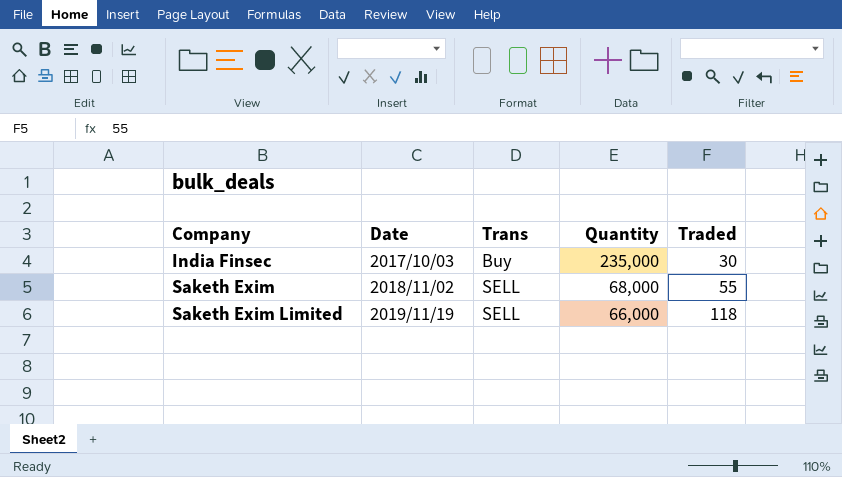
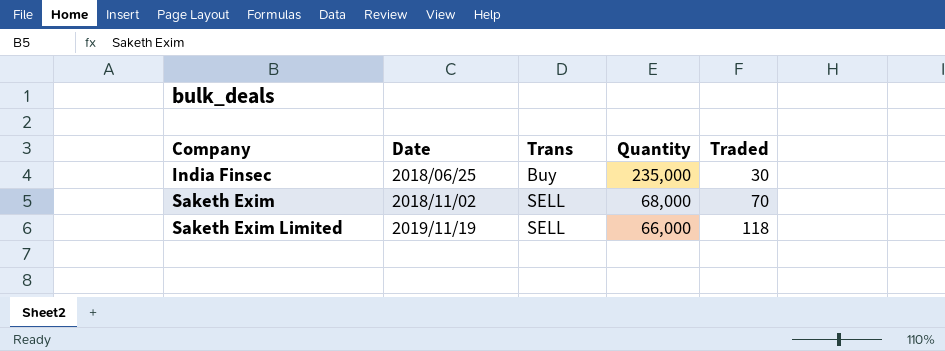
India Finsec | Date: 2017/10/03 -> 2018/06/25
Saketh Exim | Traded: 55 -> 70

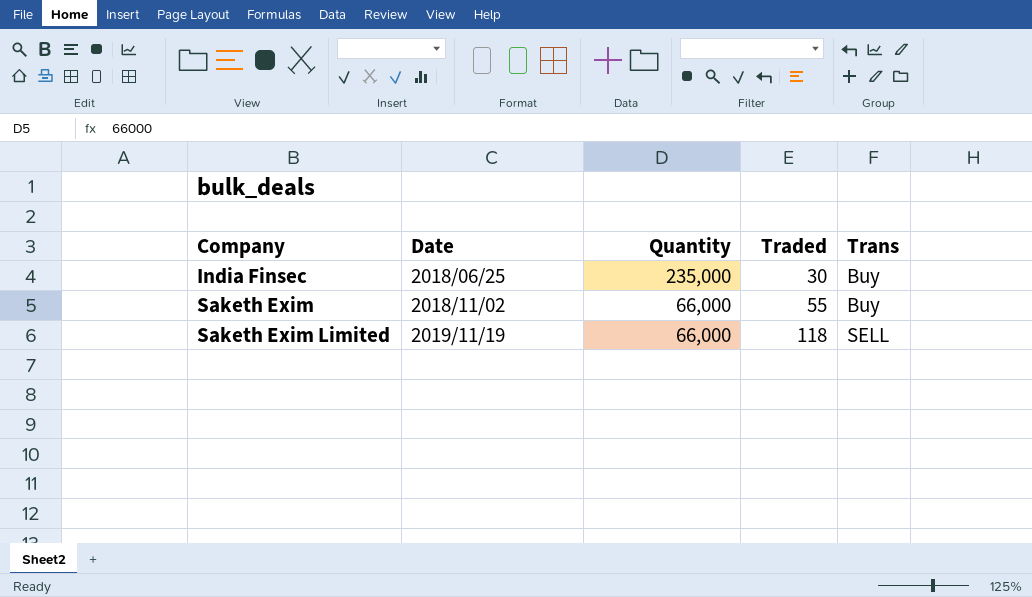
column Trans | position: 3 -> 5
Saketh Exim | Quantity: 68,000 -> 66,000
Saketh Exim | Traded: 70 -> 55
Saketh Exim | Trans: SELL -> Buy

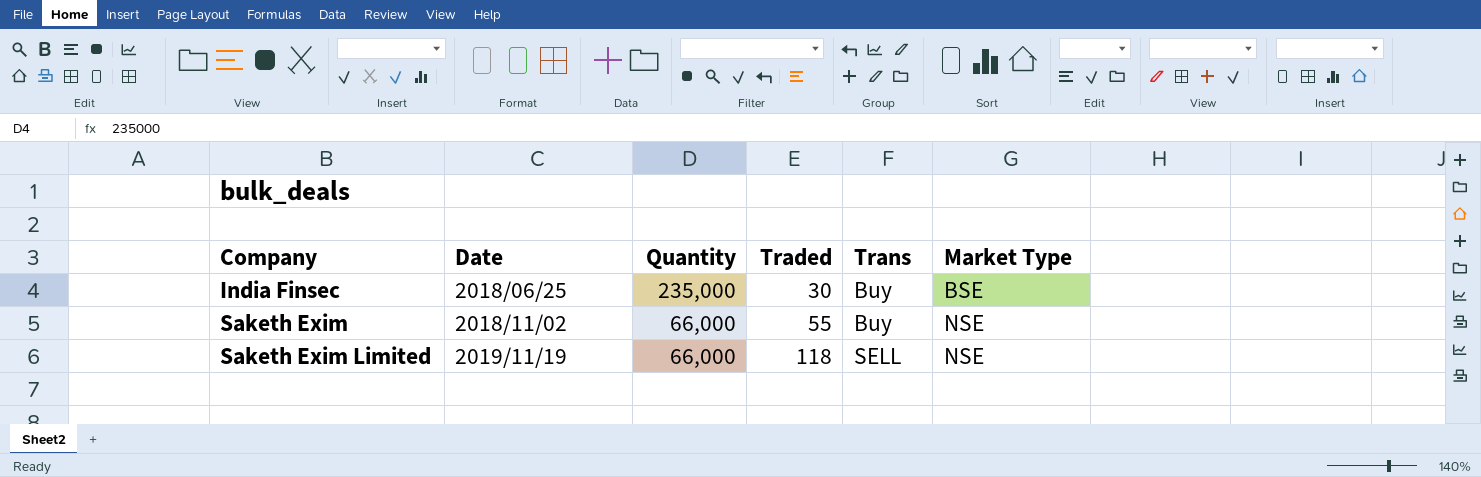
column Market Type | position: none -> 6

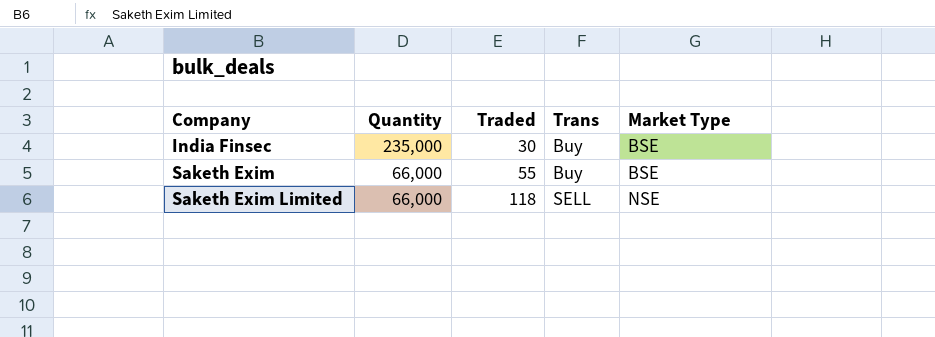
column Date | position: 2 -> none
Saketh Exim | Market Type: NSE -> BSE

